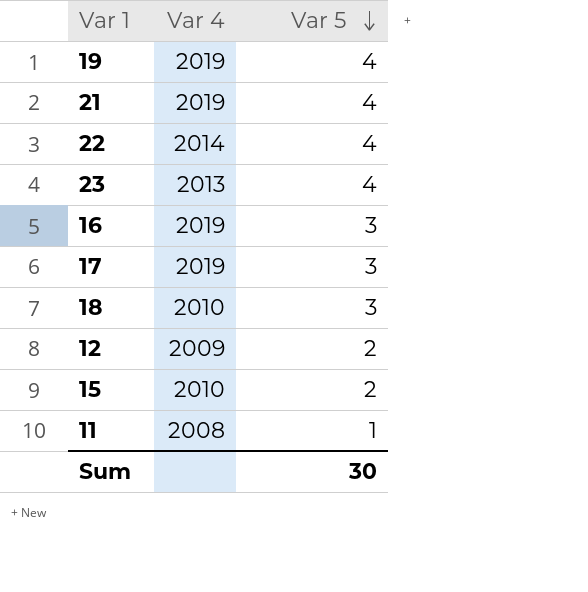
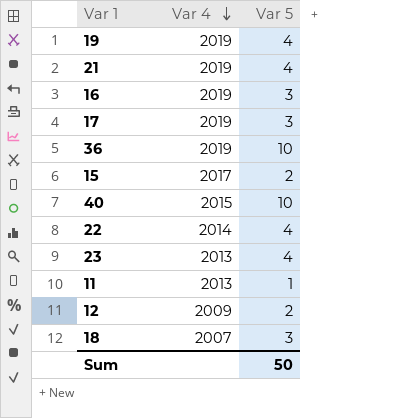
row order: Var 5 descending -> Var 4 descending
row 36: none -> 2019 | 10
15 | Var 4: 2010 -> 2017
row 40: none -> 2015 | 10
11 | Var 4: 2008 -> 2013
18 | Var 4: 2010 -> 2007
Sum | Var 5: 30 -> 50

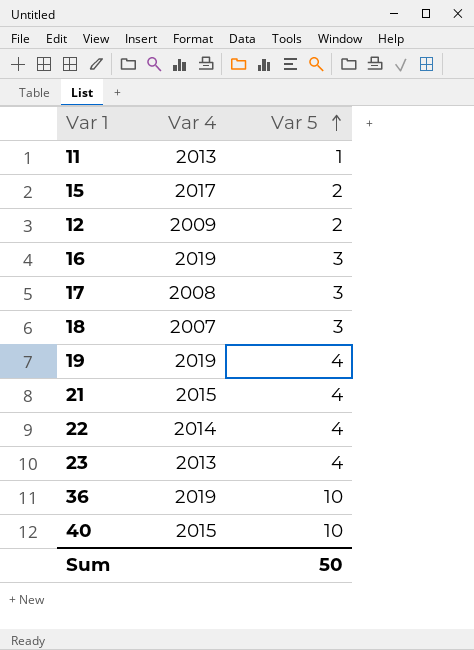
row order: Var 4 descending -> Var 5 ascending
17 | Var 4: 2019 -> 2008
21 | Var 4: 2019 -> 2015

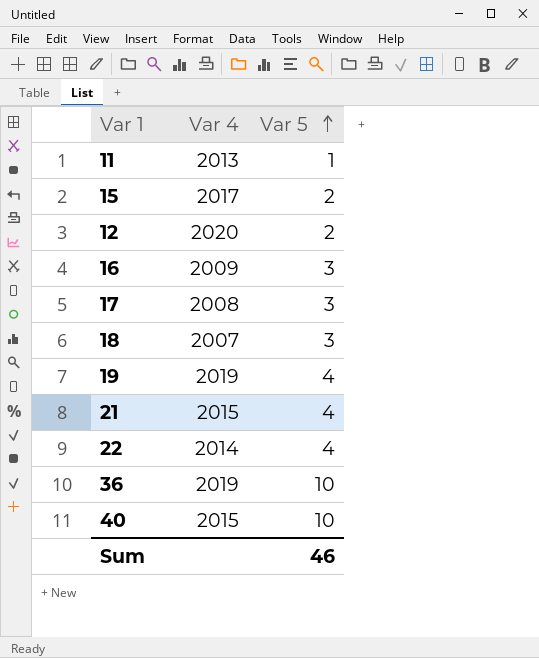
row 23: 2013 | 4 -> none
12 | Var 4: 2009 -> 2020
16 | Var 4: 2019 -> 2009
Sum | Var 5: 50 -> 46

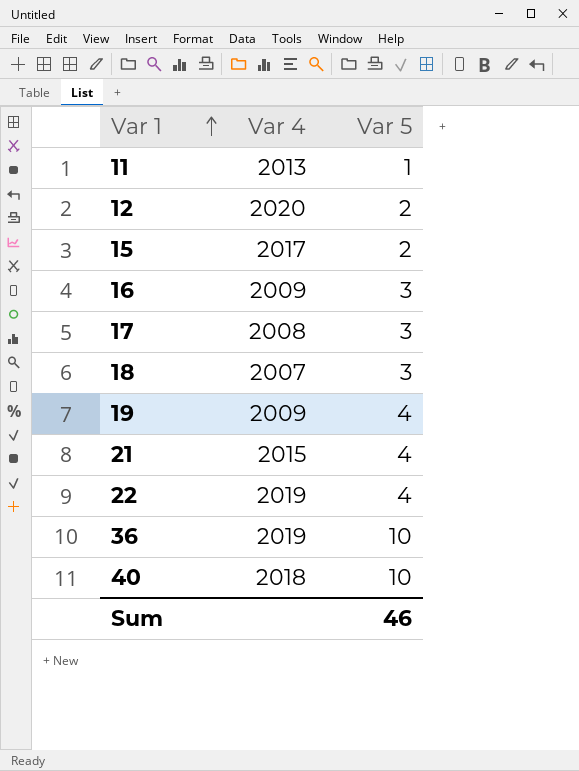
row order: Var 5 ascending -> Var 1 ascending
19 | Var 4: 2019 -> 2009
22 | Var 4: 2014 -> 2019
40 | Var 4: 2015 -> 2018

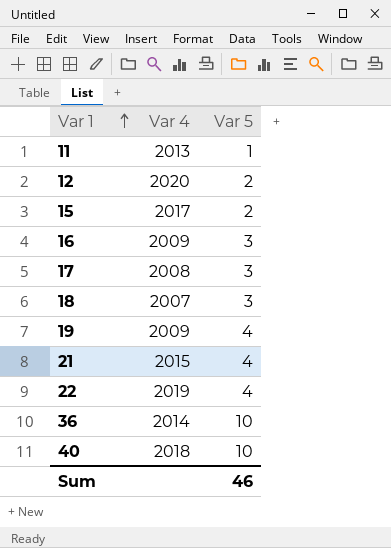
36 | Var 4: 2019 -> 2014

